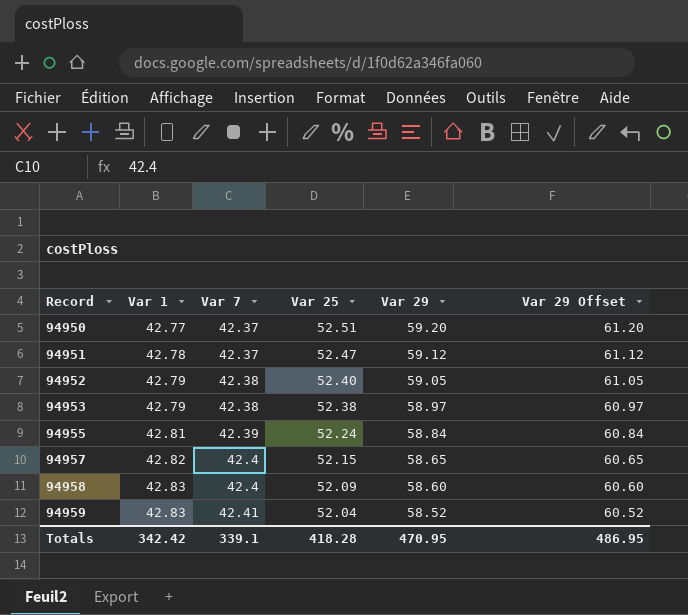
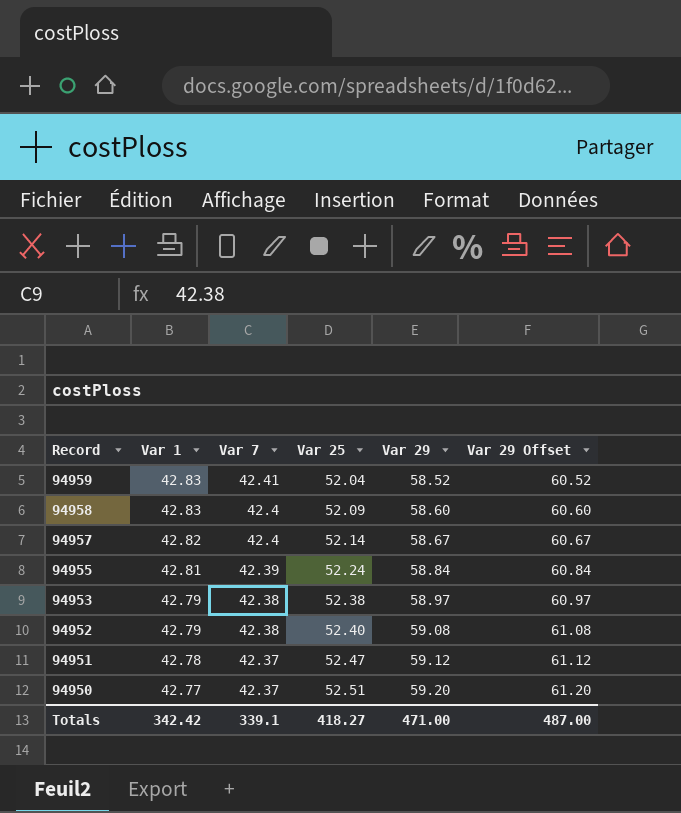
row order: Record ascending -> Record descending
94957 | Var 25: 52.15 -> 52.14
94957 | Var 29: 58.65 -> 58.67
94957 | Var 29 Offset: 60.65 -> 60.67
94952 | Var 29: 59.05 -> 59.08
94952 | Var 29 Offset: 61.05 -> 61.08
Totals | Var 25: 418.28 -> 418.27
Totals | Var 29: 470.95 -> 471.00
Totals | Var 29 Offset: 486.95 -> 487.00

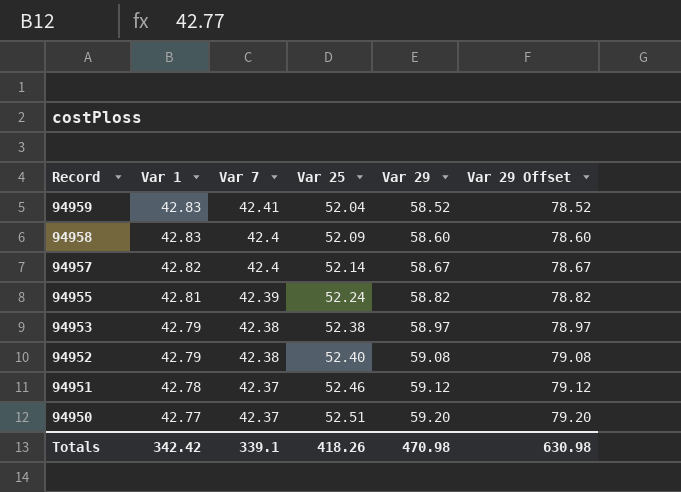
column Var 29 Offset | formula: [Var 29] + 2 -> [Var 29] + 20
94955 | Var 29: 58.84 -> 58.82
94951 | Var 25: 52.47 -> 52.46
Totals | Var 25: 418.27 -> 418.26
Totals | Var 29: 471.00 -> 470.98
Totals | Var 29 Offset: 487.00 -> 630.98

